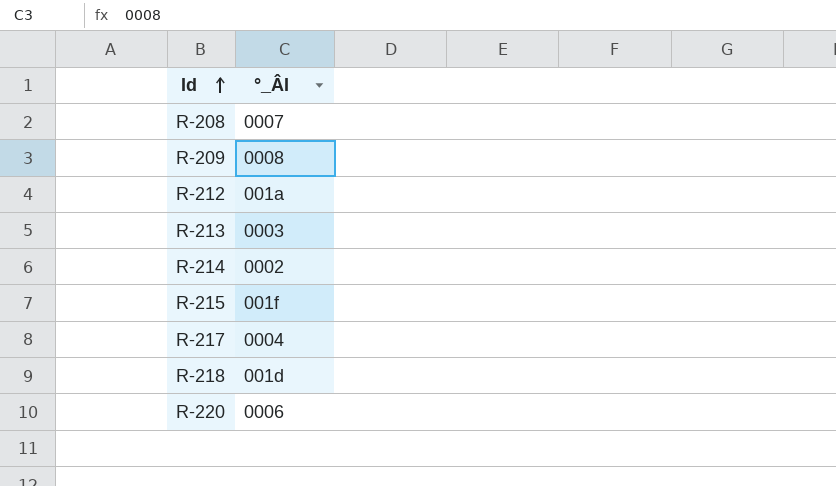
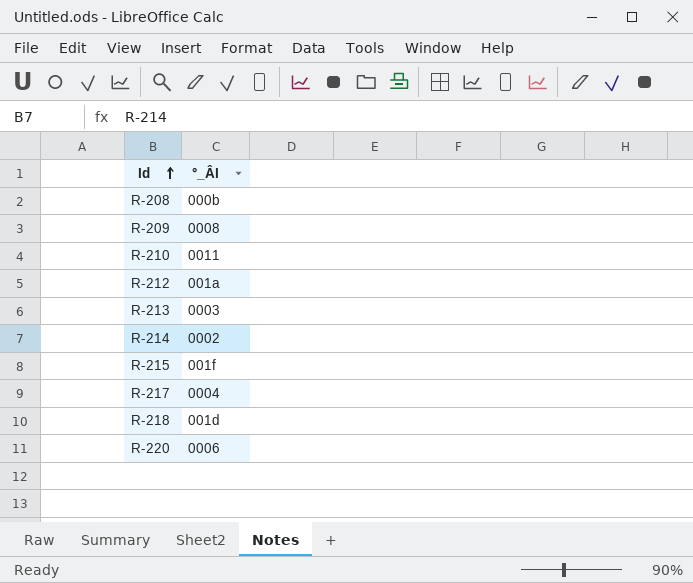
R-208 | °_ÂI: 0007 -> 000b
row R-210: none -> 0011

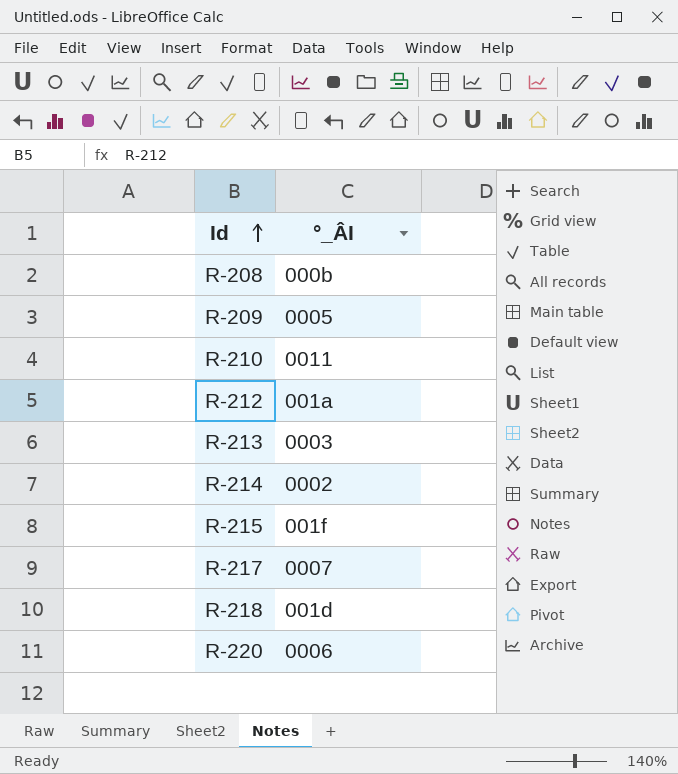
R-209 | °_ÂI: 0008 -> 0005
R-217 | °_ÂI: 0004 -> 0007

